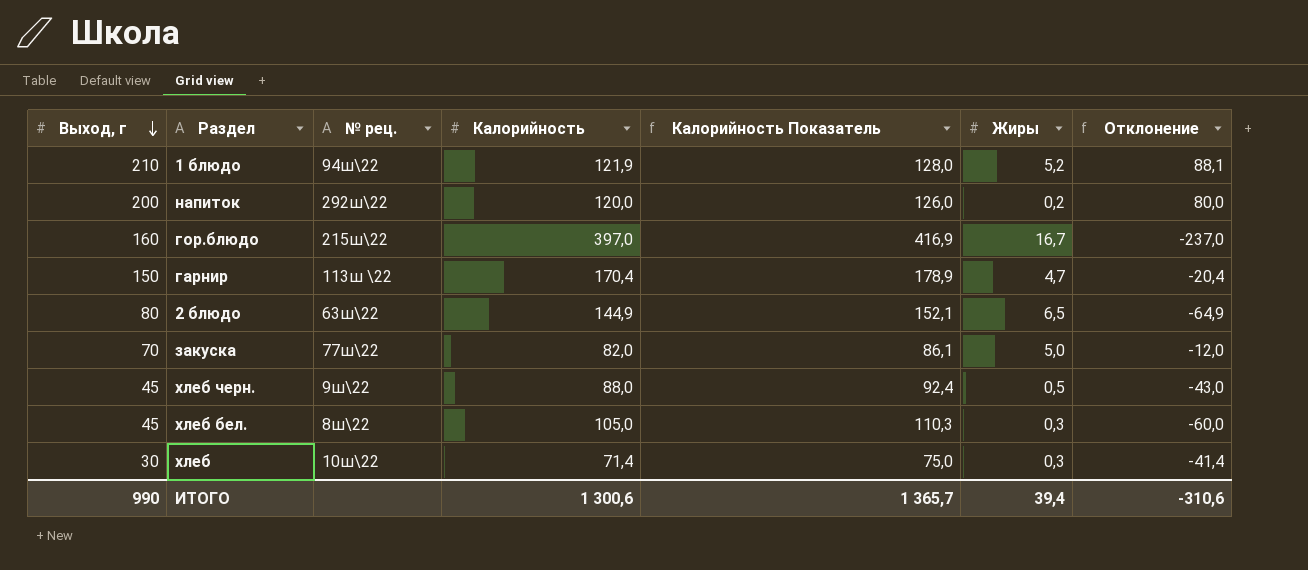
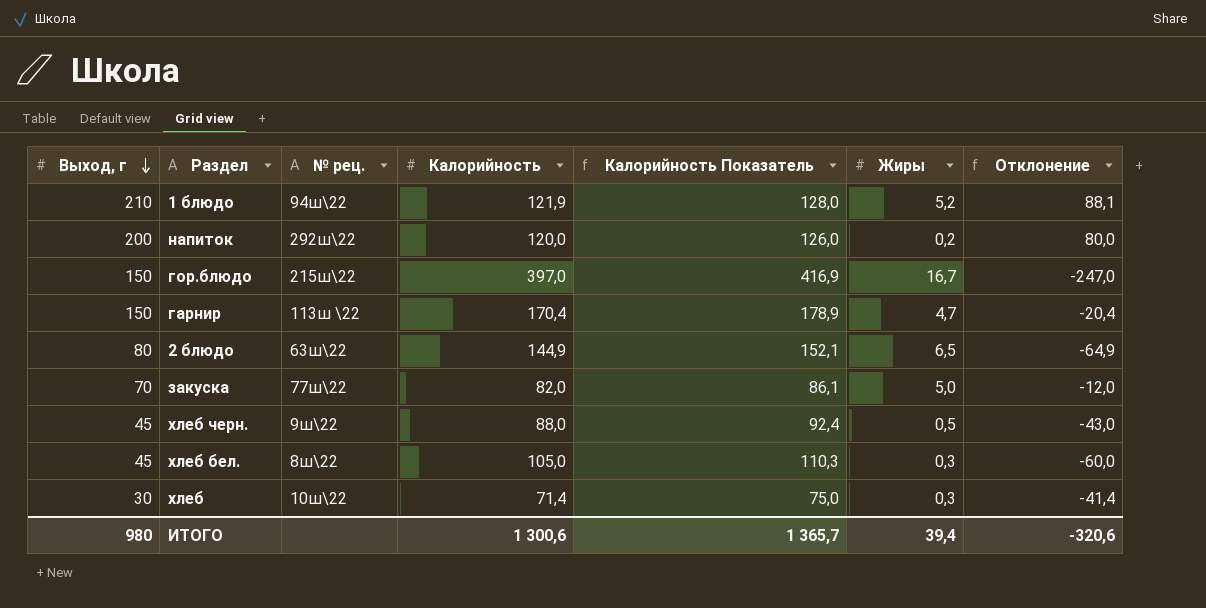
гор.блюдо | Выход, г: 160 -> 150
гор.блюдо | Отклонение: -237,0 -> -247,0
ИТОГО | Выход, г: 990 -> 980
ИТОГО | Отклонение: -310,6 -> -320,6

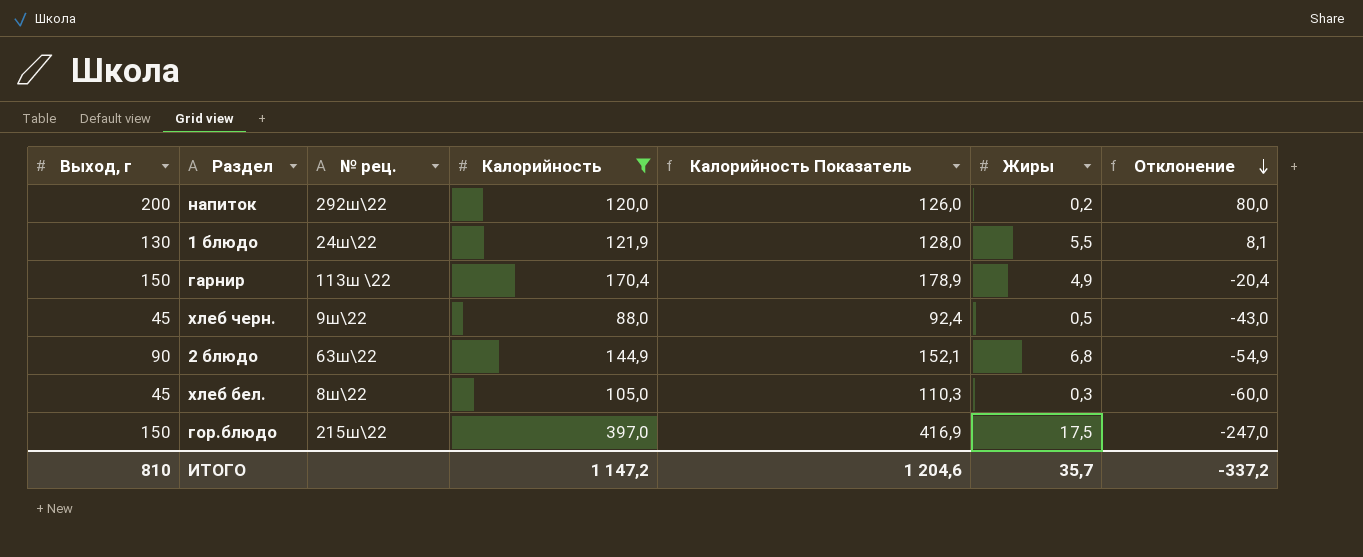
filter: none -> Калорийность >= 88,0
row order: Выход, г descending -> Отклонение descending
1 блюдо | Выход, г: 210 -> 130
1 блюдо | № рец.: 94ш\22 -> 24ш\22
1 блюдо | Жиры: 5,2 -> 5,5
1 блюдо | Отклонение: 88,1 -> 8,1
гарнир | Жиры: 4,7 -> 4,9
2 блюдо | Выход, г: 80 -> 90
2 блюдо | Жиры: 6,5 -> 6,8
2 блюдо | Отклонение: -64,9 -> -54,9
гор.блюдо | Жиры: 16,7 -> 17,5
ИТОГО | Выход, г: 980 -> 810
ИТОГО | Калорийность: 1 300,6 -> 1 147,2
ИТОГО | Калорийность Показатель: 1 365,7 -> 1 204,6
ИТОГО | Жиры: 39,4 -> 35,7
ИТОГО | Отклонение: -320,6 -> -337,2

